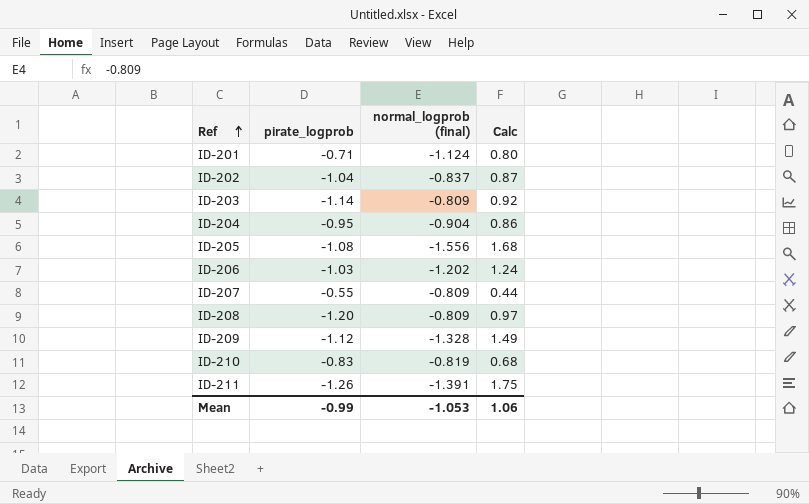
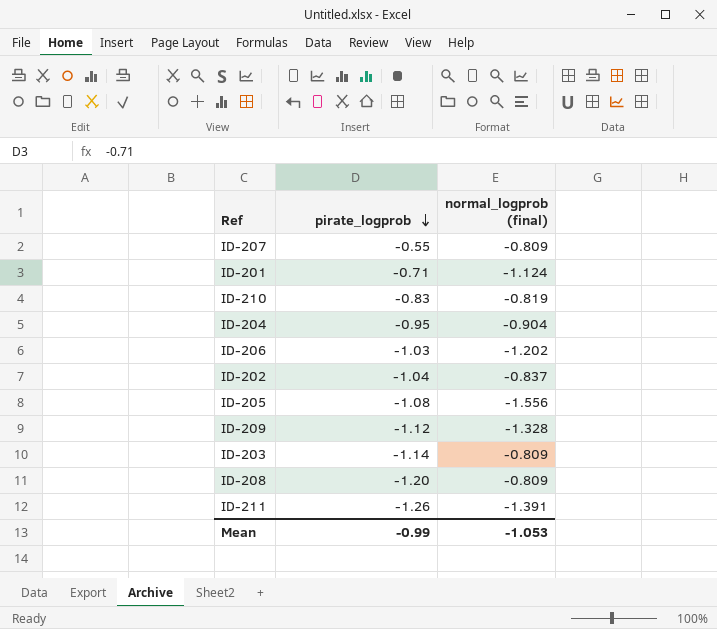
row order: Ref ascending -> pirate_logprob descending
column Calc | formula: [pirate_logprob] * [normal_logprob (final)] -> none

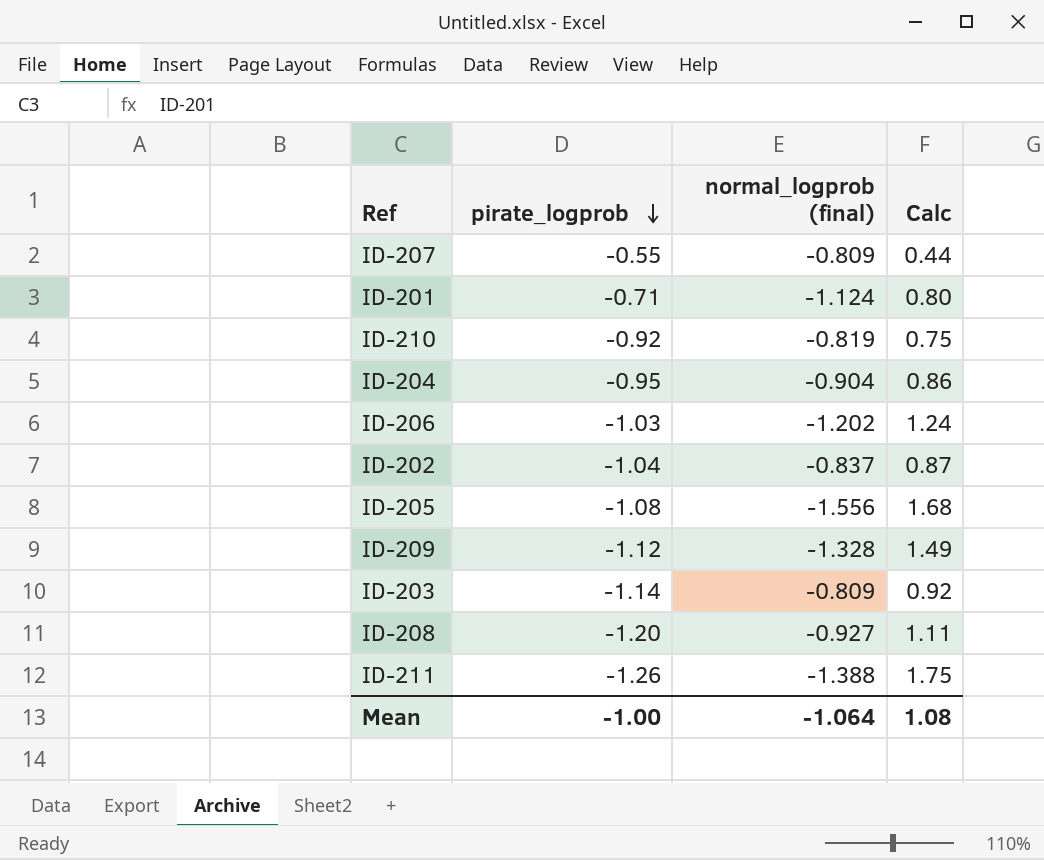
column Calc | formula: none -> [pirate_logprob] * [normal_logprob (final)]
ID-210 | pirate_logprob: -0.83 -> -0.92
ID-208 | normal_logprob (final): -0.809 -> -0.927
ID-211 | normal_logprob (final): -1.391 -> -1.388
Mean | pirate_logprob: -0.99 -> -1.00
Mean | normal_logprob (final): -1.053 -> -1.064

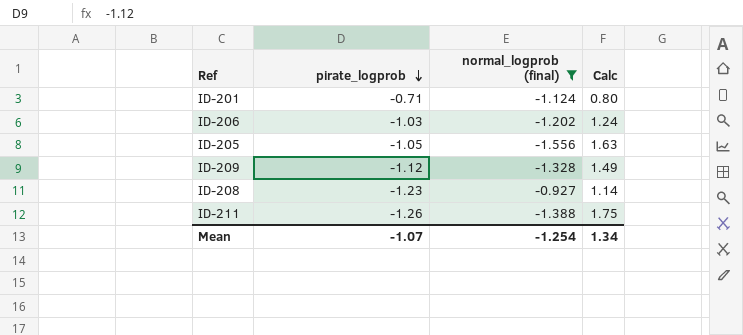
filter: none -> normal_logprob (final) <= -0.927
ID-205 | pirate_logprob: -1.08 -> -1.05
ID-205 | Calc: 1.68 -> 1.63
ID-208 | pirate_logprob: -1.20 -> -1.23
ID-208 | Calc: 1.11 -> 1.14
Mean | pirate_logprob: -1.00 -> -1.07
Mean | normal_logprob (final): -1.064 -> -1.254
Mean | Calc: 1.08 -> 1.34

